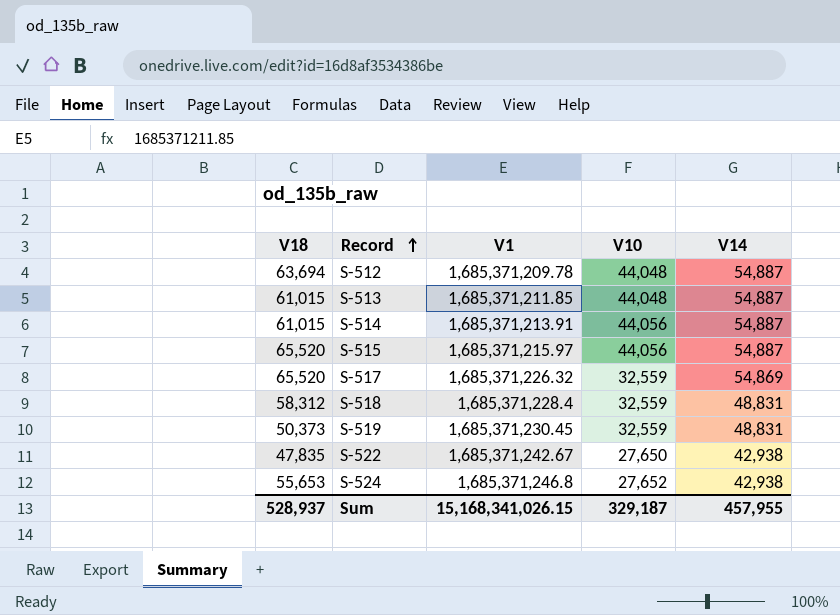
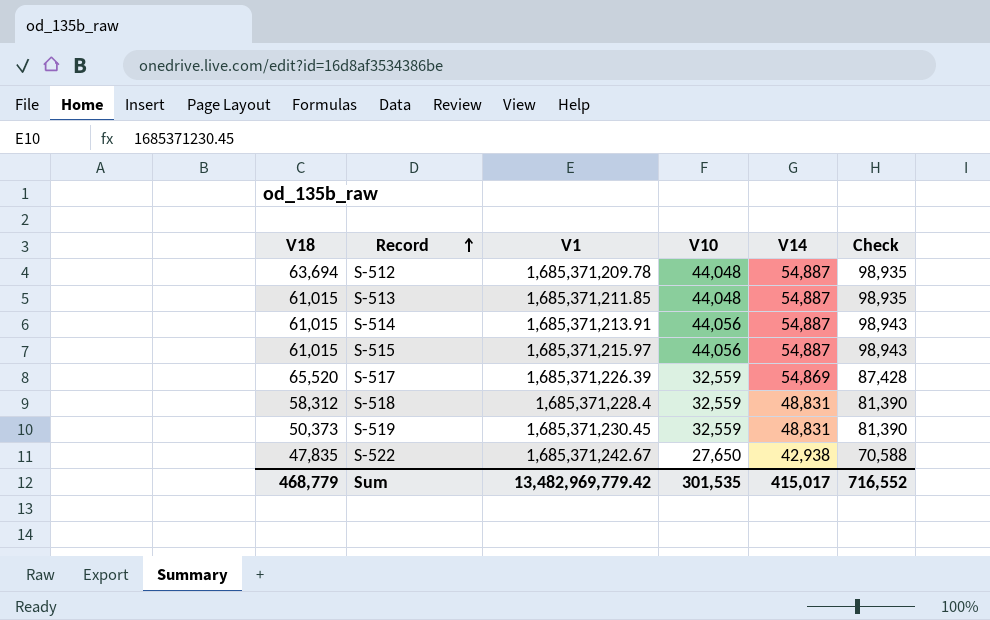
column Check | formula: none -> [V10] + [V14]
row S-524: 55,653 | 1,685,371,246.8 | 27,652 | 42,938 -> none
S-515 | V18: 65,520 -> 61,015
S-517 | V1: 1,685,371,226.32 -> 1,685,371,226.39
Sum | V18: 528,937 -> 468,779
Sum | V1: 15,168,341,026.15 -> 13,482,969,779.42
Sum | V10: 329,187 -> 301,535
Sum | V14: 457,955 -> 415,017

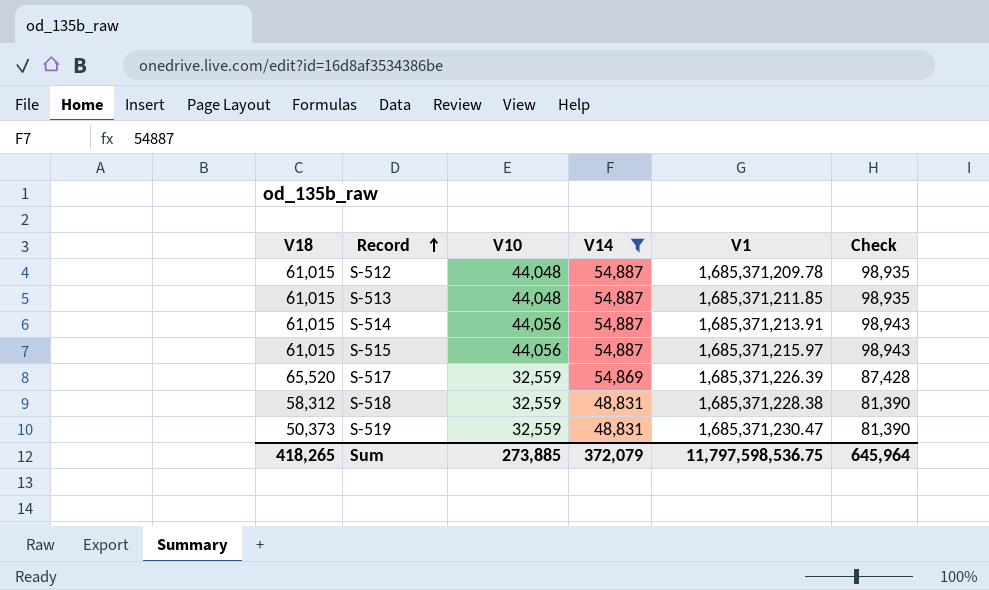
filter: none -> V14 != 42,938
column V1 | position: 3 -> 5
S-512 | V18: 63,694 -> 61,015
S-518 | V1: 1,685,371,228.4 -> 1,685,371,228.38
S-519 | V1: 1,685,371,230.45 -> 1,685,371,230.47
Sum | V18: 468,779 -> 418,265
Sum | V10: 301,535 -> 273,885
Sum | V14: 415,017 -> 372,079
Sum | V1: 13,482,969,779.42 -> 11,797,598,536.75
Sum | Check: 716,552 -> 645,964

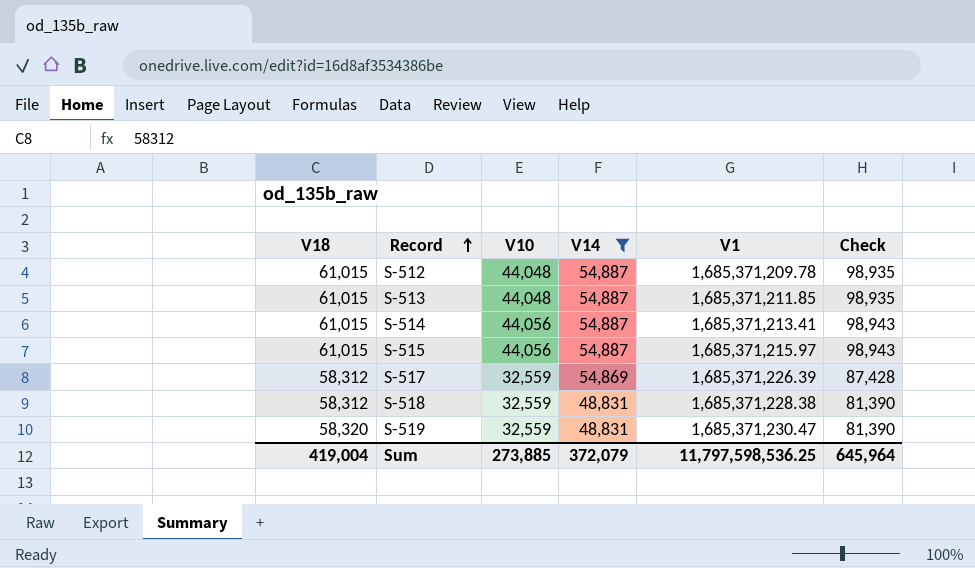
S-514 | V1: 1,685,371,213.91 -> 1,685,371,213.41
S-517 | V18: 65,520 -> 58,312
S-519 | V18: 50,373 -> 58,320
Sum | V18: 418,265 -> 419,004
Sum | V1: 11,797,598,536.75 -> 11,797,598,536.25

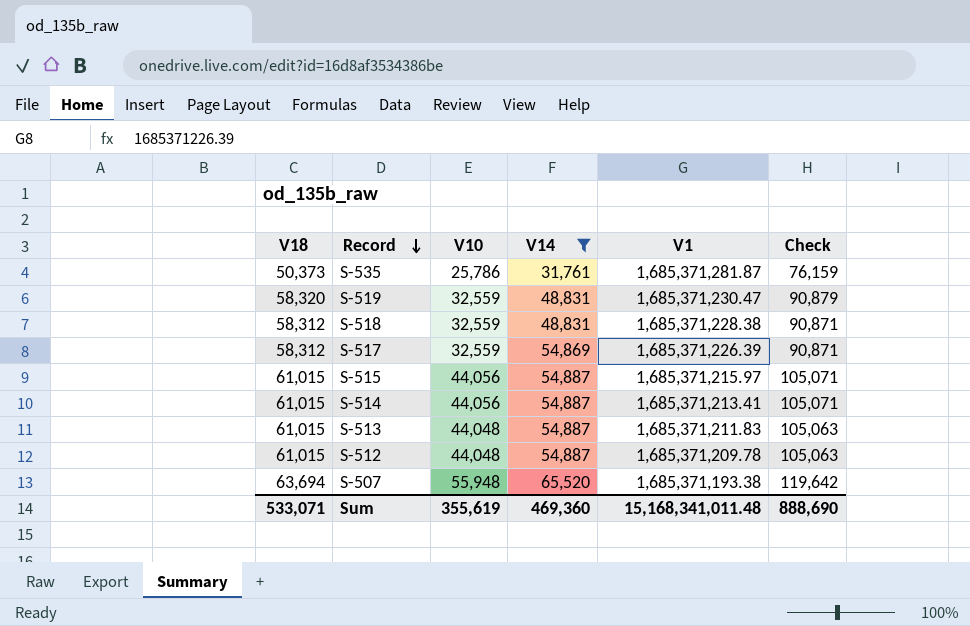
row order: Record ascending -> Record descending
column Check | formula: [V10] + [V14] -> [V18] + [V10]
row S-535: none -> 50,373 | 25,786 | 31,761 | 1,685,371,281.87 | 76,159
S-513 | V1: 1,685,371,211.85 -> 1,685,371,211.83
row S-507: none -> 63,694 | 55,948 | 65,520 | 1,685,371,193.38 | 119,642
Sum | V18: 419,004 -> 533,071
Sum | V10: 273,885 -> 355,619
Sum | V14: 372,079 -> 469,360
Sum | V1: 11,797,598,536.25 -> 15,168,341,011.48
Sum | Check: 645,964 -> 888,690

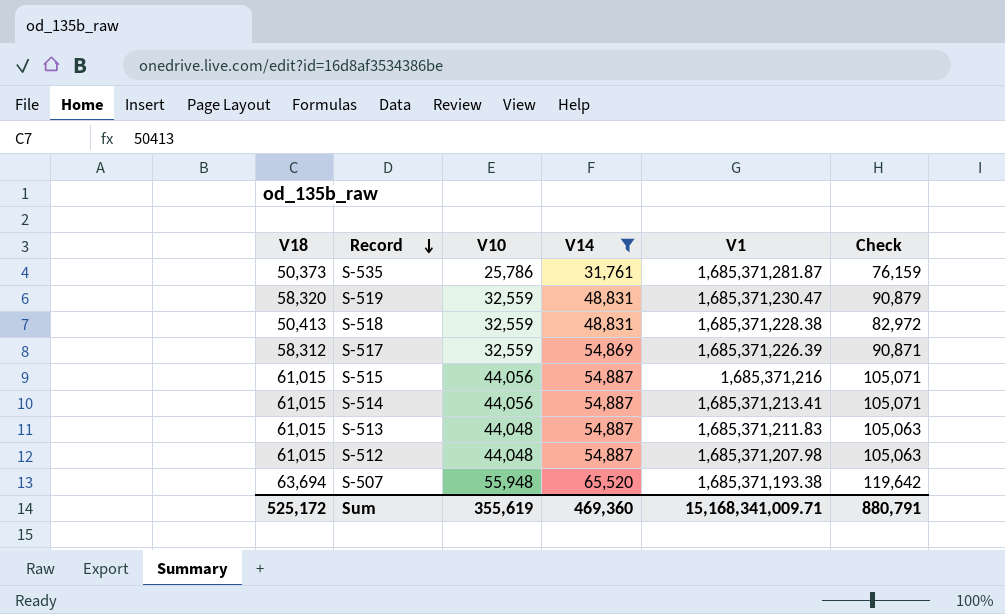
S-518 | V18: 58,312 -> 50,413
S-518 | Check: 90,871 -> 82,972
S-515 | V1: 1,685,371,215.97 -> 1,685,371,216
S-512 | V1: 1,685,371,209.78 -> 1,685,371,207.98
Sum | V18: 533,071 -> 525,172
Sum | V1: 15,168,341,011.48 -> 15,168,341,009.71
Sum | Check: 888,690 -> 880,791

